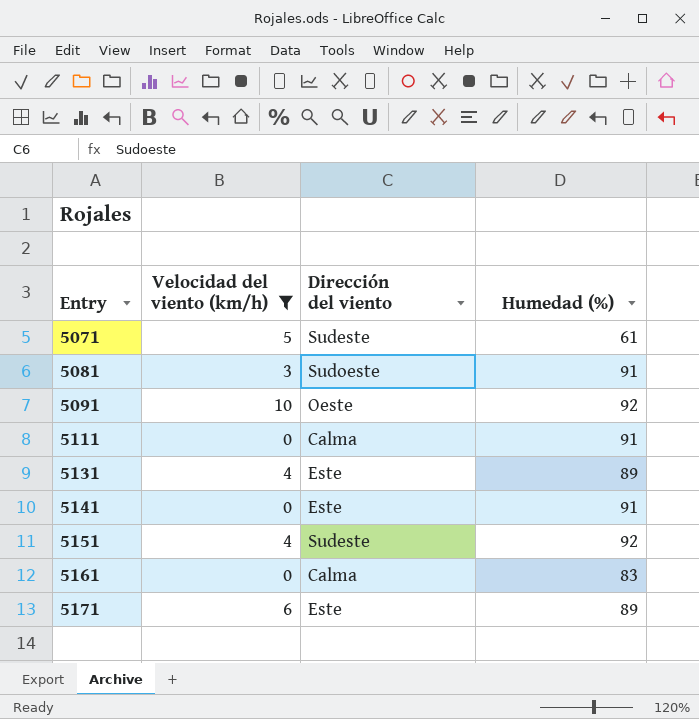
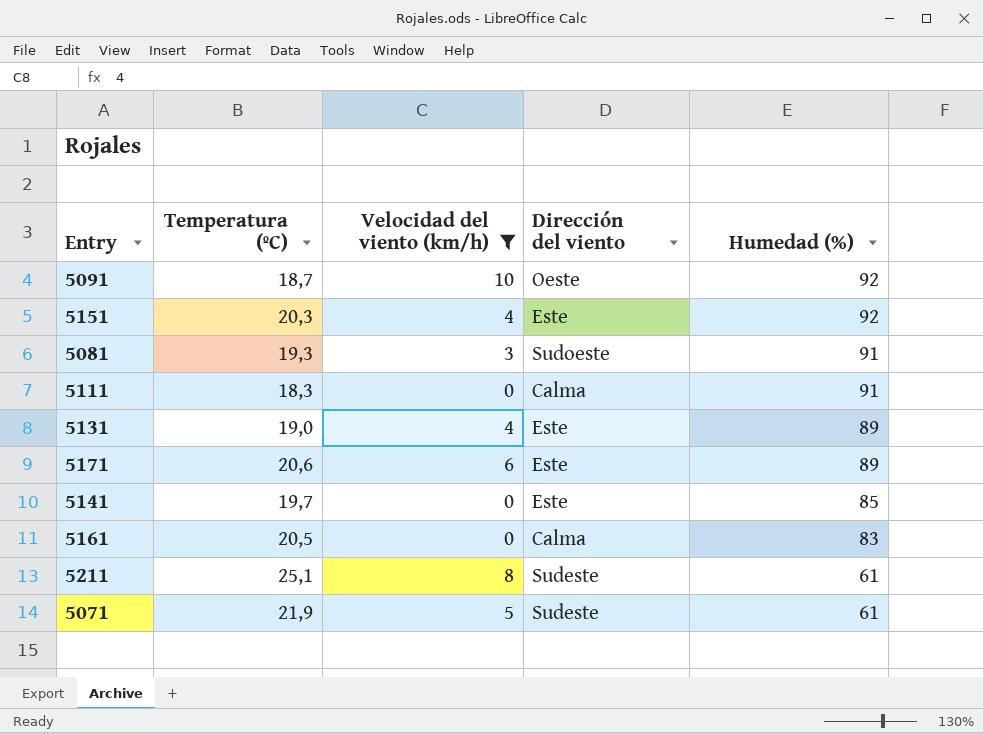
row order: Entry ascending -> Humedad (%) descending
column Temperatura (ºC) | position: none -> 2
5151 | Dirección del viento: Sudeste -> Este
5141 | Humedad (%): 91 -> 85
row 5211: none -> 25,1 | 8 | Sudeste | 61

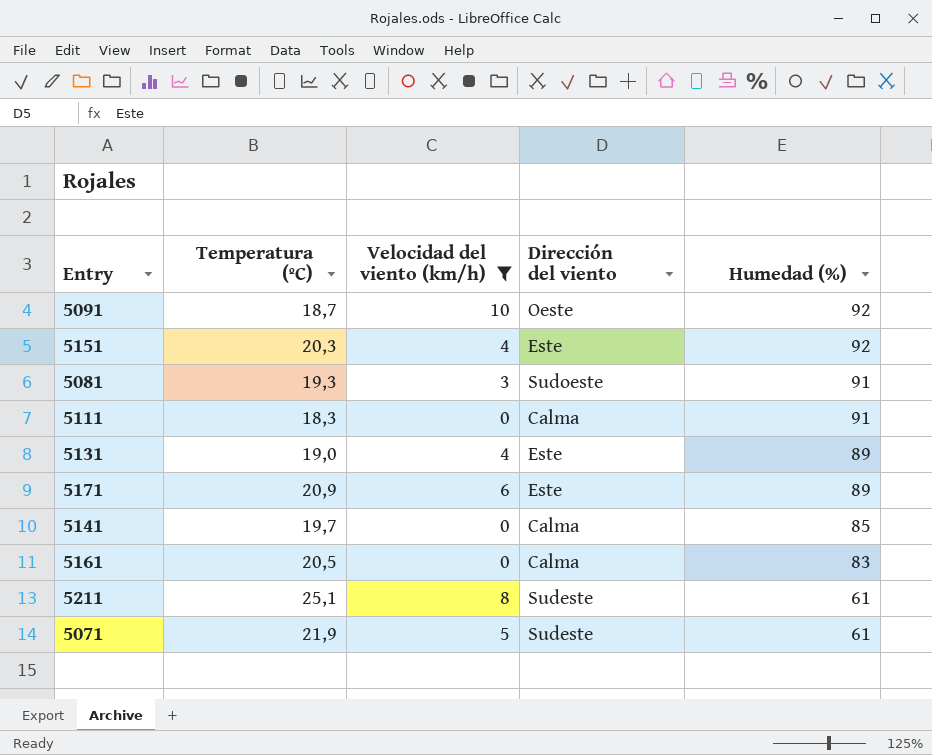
5171 | Temperatura (ºC): 20,6 -> 20,9
5141 | Dirección del viento: Este -> Calma

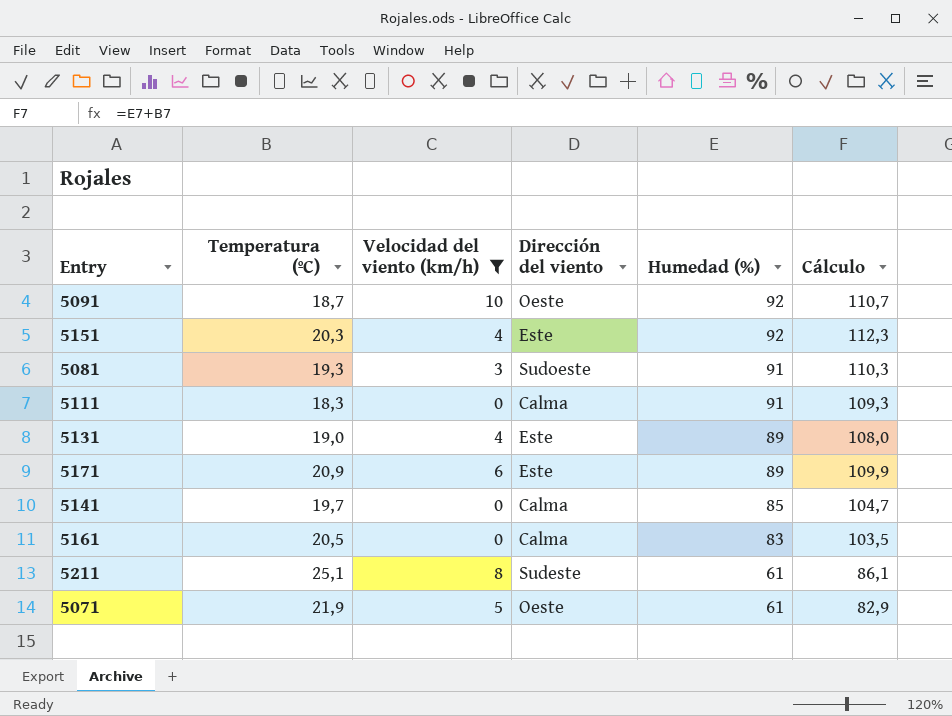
column Cálculo | formula: none -> [Temperatura (ºC)] + [Humedad (%)]
5071 | Dirección del viento: Sudeste -> Oeste

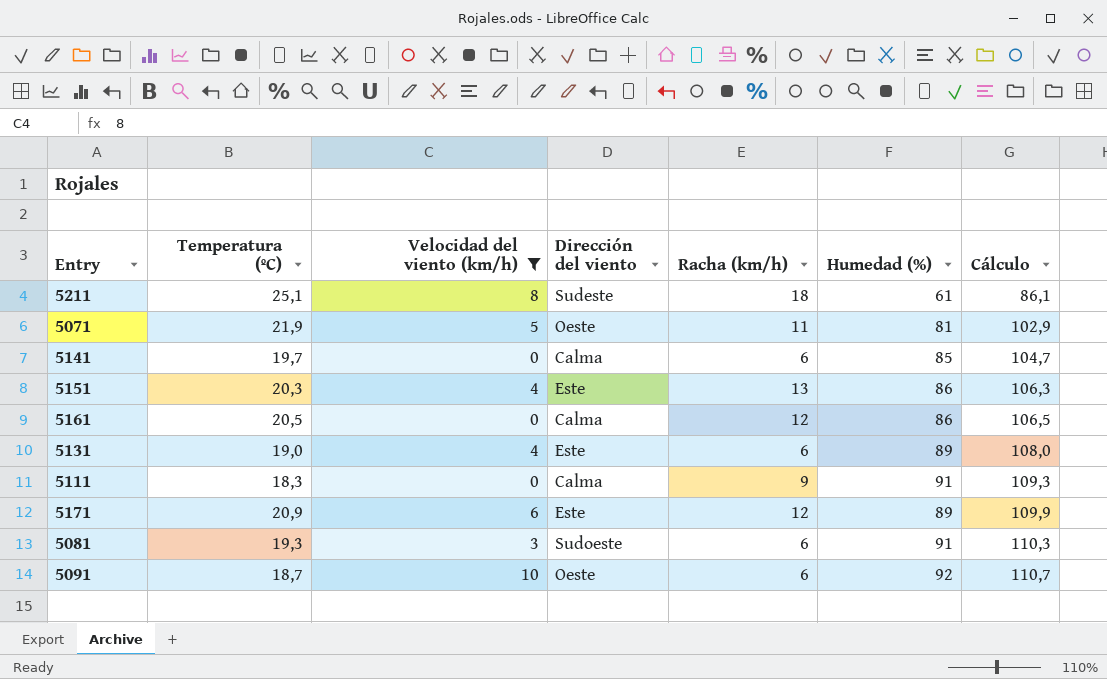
row order: Humedad (%) descending -> Cálculo ascending
column Racha (km/h) | position: none -> 5
5071 | Humedad (%): 61 -> 81
5071 | Cálculo: 82,9 -> 102,9
5151 | Humedad (%): 92 -> 86
5151 | Cálculo: 112,3 -> 106,3
5161 | Humedad (%): 83 -> 86
5161 | Cálculo: 103,5 -> 106,5

